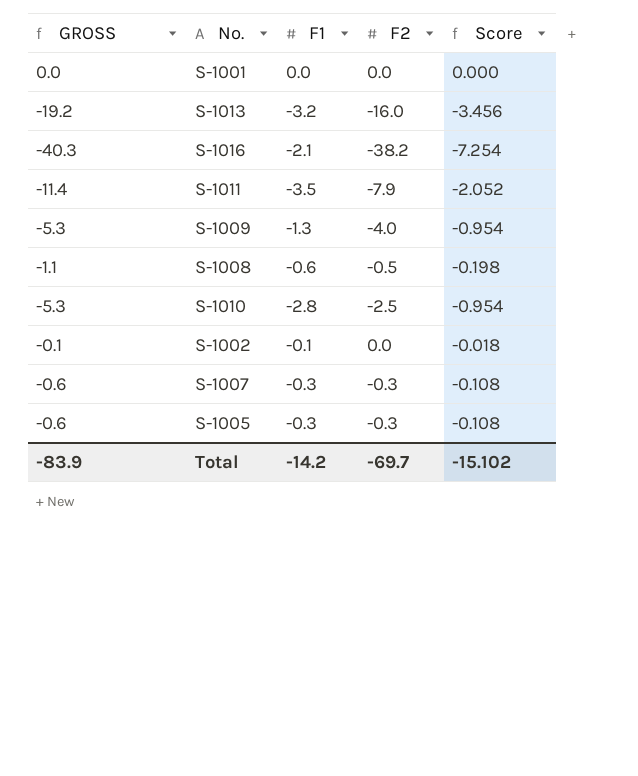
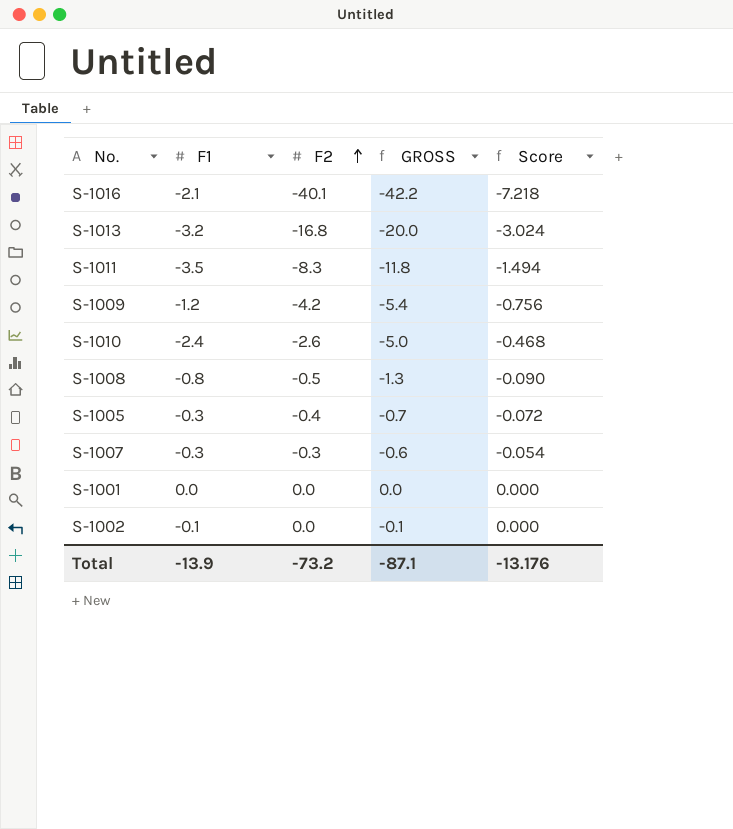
row order: none -> F2 ascending
column GROSS | position: 1 -> 4
column Score | formula: [GROSS] * 0.18 -> [F2] * 0.18
S-1016 | F2: -38.2 -> -40.1
S-1016 | GROSS: -40.3 -> -42.2
S-1013 | F2: -16.0 -> -16.8
S-1013 | GROSS: -19.2 -> -20.0
S-1011 | F2: -7.9 -> -8.3
S-1011 | GROSS: -11.4 -> -11.8
S-1009 | F1: -1.3 -> -1.2
S-1009 | F2: -4.0 -> -4.2
S-1009 | GROSS: -5.3 -> -5.4
S-1010 | F1: -2.8 -> -2.4
S-1010 | F2: -2.5 -> -2.6
S-1010 | GROSS: -5.3 -> -5.0
S-1008 | F1: -0.6 -> -0.8
S-1008 | GROSS: -1.1 -> -1.3
S-1005 | F2: -0.3 -> -0.4
S-1005 | GROSS: -0.6 -> -0.7
Total | F1: -14.2 -> -13.9
Total | F2: -69.7 -> -73.2
Total | GROSS: -83.9 -> -87.1
Total | Score: -15.102 -> -13.176

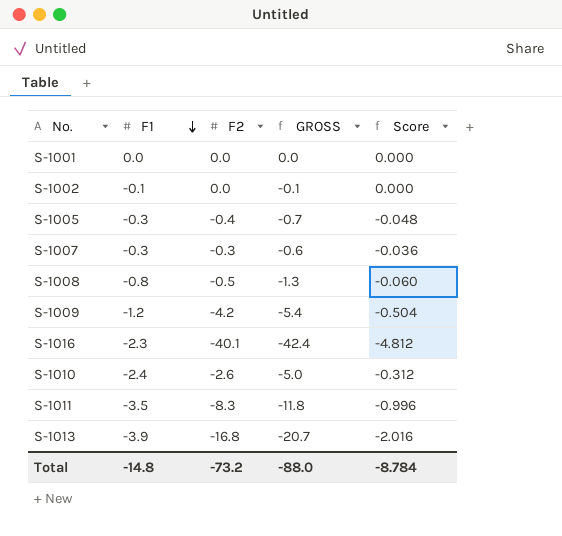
row order: F2 ascending -> F1 descending
column Score | formula: [F2] * 0.18 -> [F2] * 0.12
S-1016 | F1: -2.1 -> -2.3
S-1016 | GROSS: -42.2 -> -42.4
S-1013 | F1: -3.2 -> -3.9
S-1013 | GROSS: -20.0 -> -20.7
Total | F1: -13.9 -> -14.8
Total | GROSS: -87.1 -> -88.0
Total | Score: -13.176 -> -8.784

